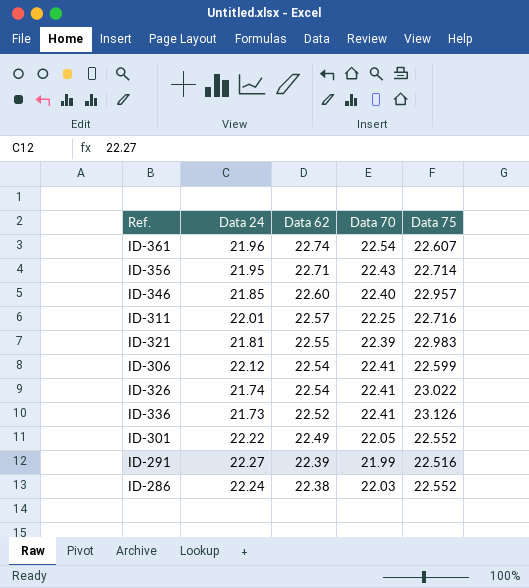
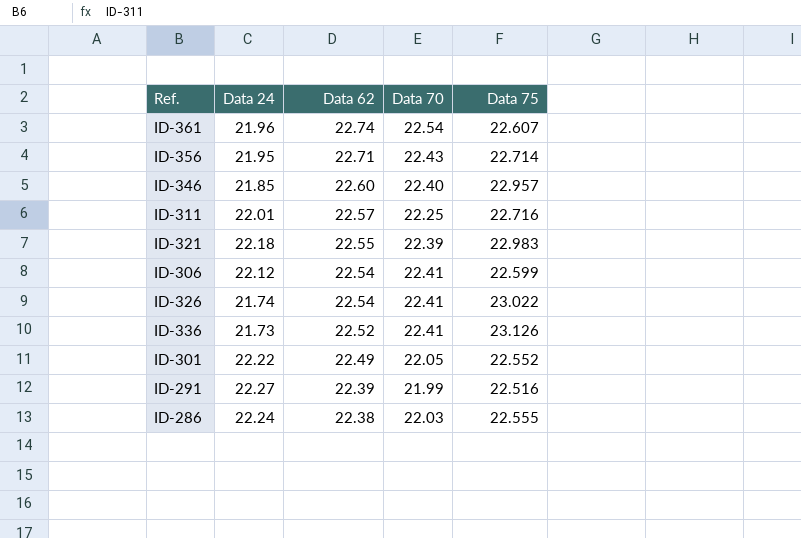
ID-321 | Data 24: 21.81 -> 22.18
ID-286 | Data 75: 22.552 -> 22.555

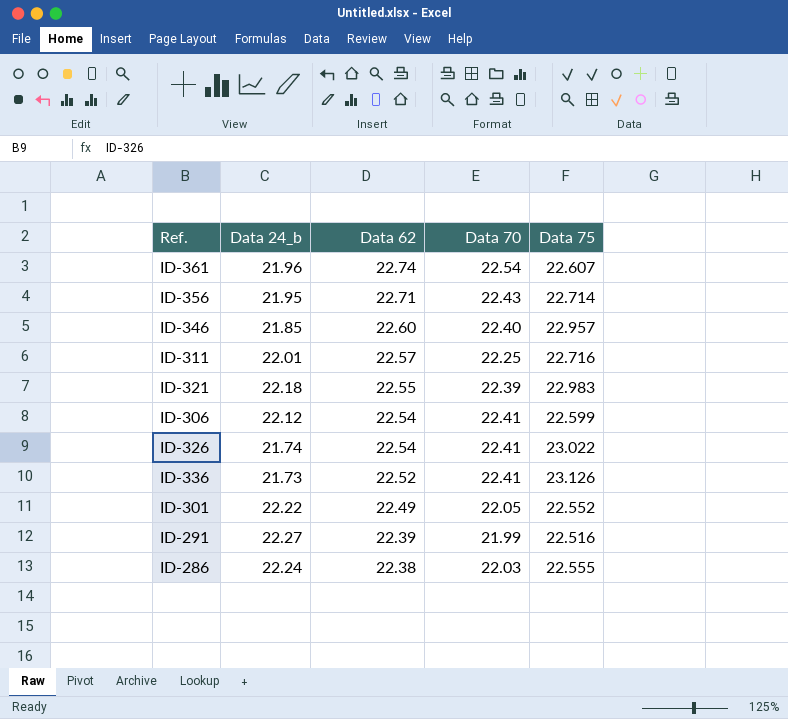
column name: Data 24 -> Data 24_b

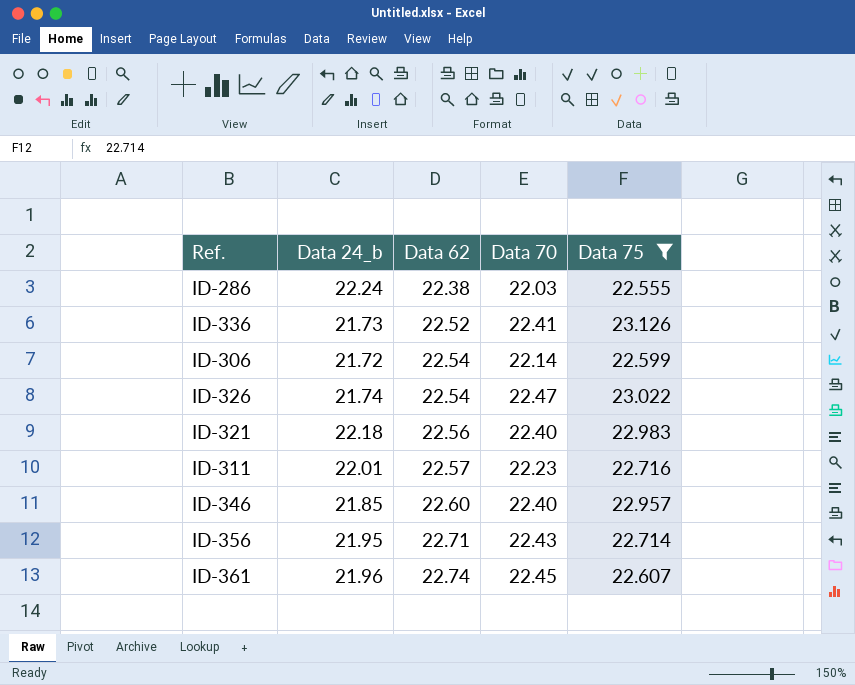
filter: none -> Data 75 >= 22.555
row order: Data 62 descending -> Data 62 ascending
ID-306 | Data 24_b: 22.12 -> 21.72
ID-306 | Data 70: 22.41 -> 22.14
ID-326 | Data 70: 22.41 -> 22.47
ID-321 | Data 62: 22.55 -> 22.56
ID-321 | Data 70: 22.39 -> 22.40
ID-311 | Data 70: 22.25 -> 22.23
ID-361 | Data 70: 22.54 -> 22.45

